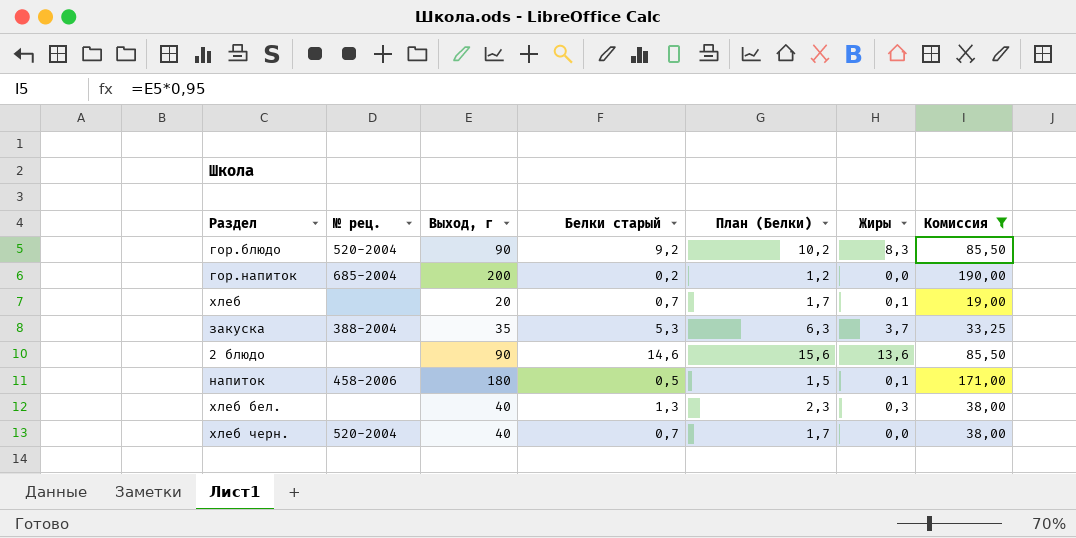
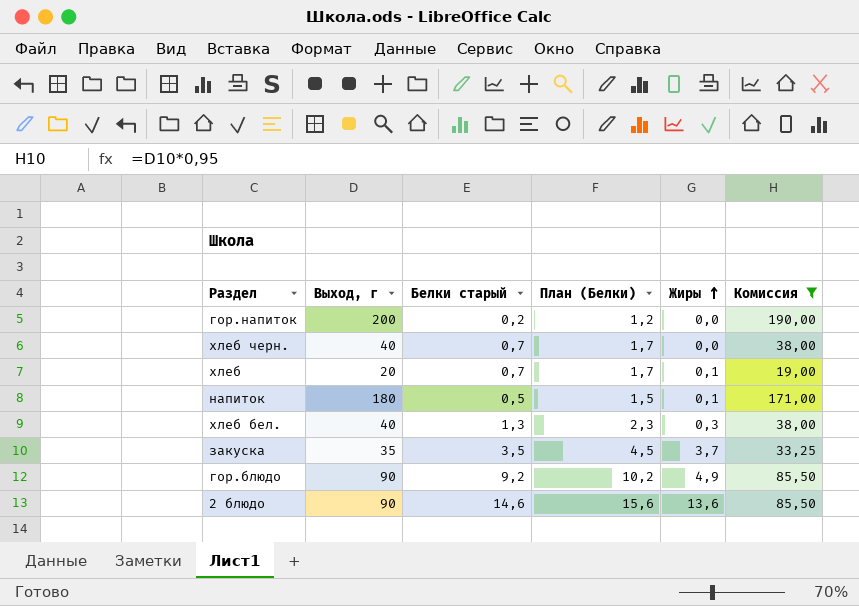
row order: none -> Жиры ascending
column № рец. | position: 2 -> none
закуска | Белки старый: 5,3 -> 3,5
закуска | План (Белки): 6,3 -> 4,5
гор.блюдо | Жиры: 8,3 -> 4,9

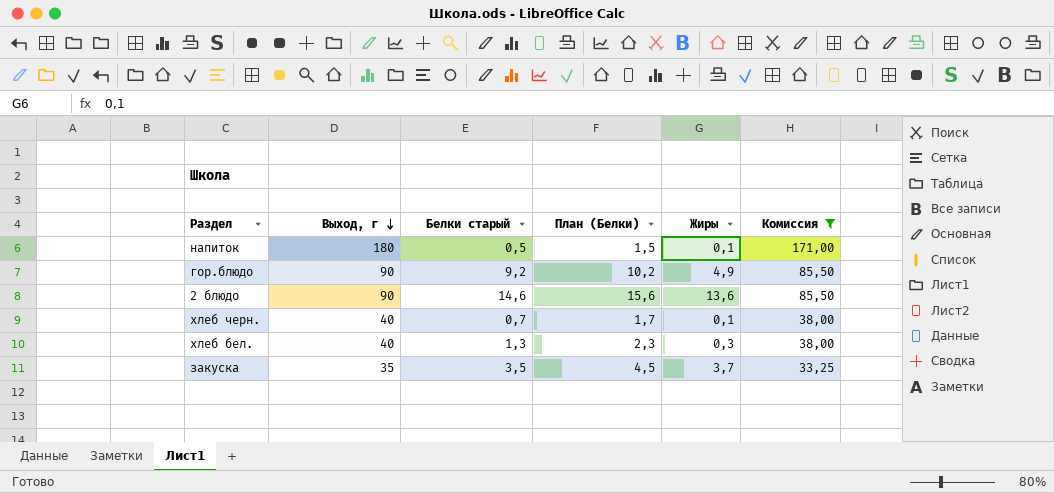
row order: Жиры ascending -> Выход, г descending
row гор.напиток: 200 | 0,2 | 1,2 | 0,0 | 190,00 -> none
row хлеб: 20 | 0,7 | 1,7 | 0,1 | 19,00 -> none
хлеб черн. | Жиры: 0,0 -> 0,1

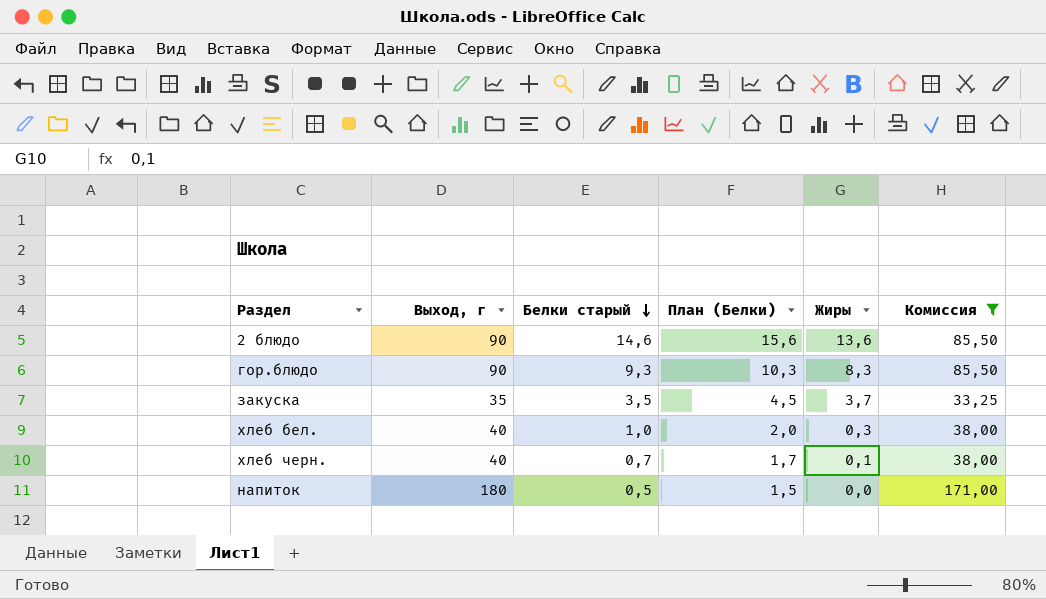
row order: Выход, г descending -> Белки старый descending
гор.блюдо | Белки старый: 9,2 -> 9,3
гор.блюдо | План (Белки): 10,2 -> 10,3
гор.блюдо | Жиры: 4,9 -> 8,3
хлеб бел. | Белки старый: 1,3 -> 1,0
хлеб бел. | План (Белки): 2,3 -> 2,0
напиток | Жиры: 0,1 -> 0,0

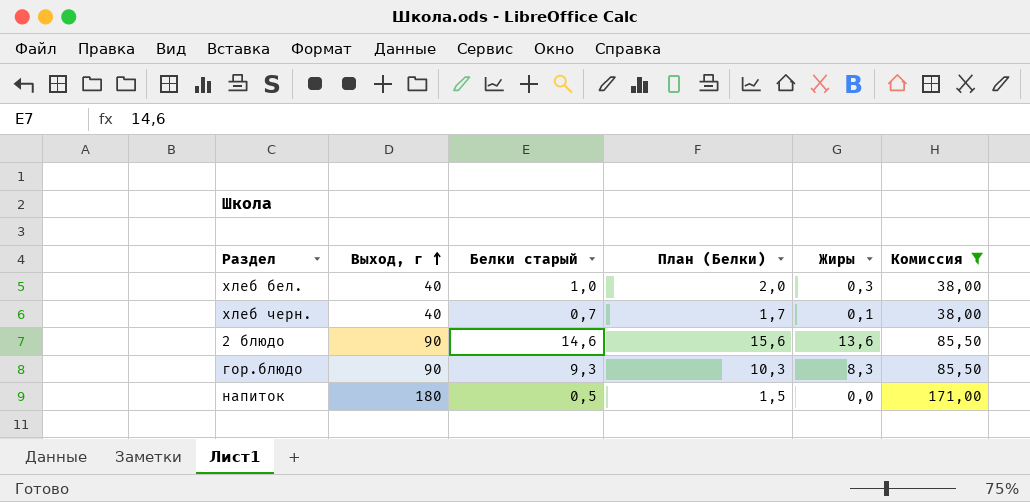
row order: Белки старый descending -> Выход, г ascending
row закуска: 35 | 3,5 | 4,5 | 3,7 | 33,25 -> none

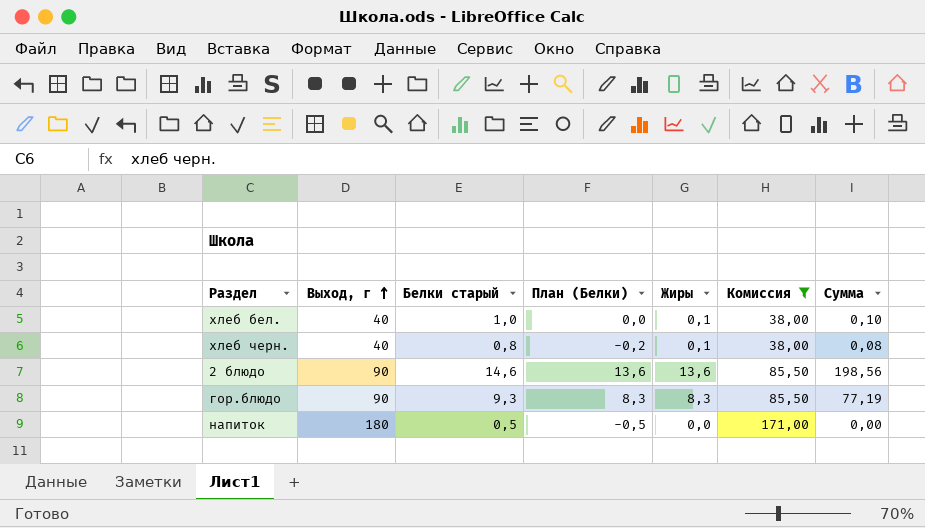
column План (Белки) | formula: [Белки старый] + 1 -> [Белки старый] - 1
column Сумма | formula: none -> [Белки старый] * [Жиры]
хлеб бел. | Жиры: 0,3 -> 0,1
хлеб черн. | Белки старый: 0,7 -> 0,8

